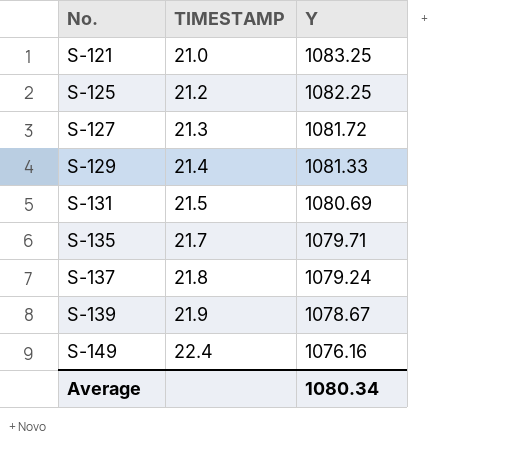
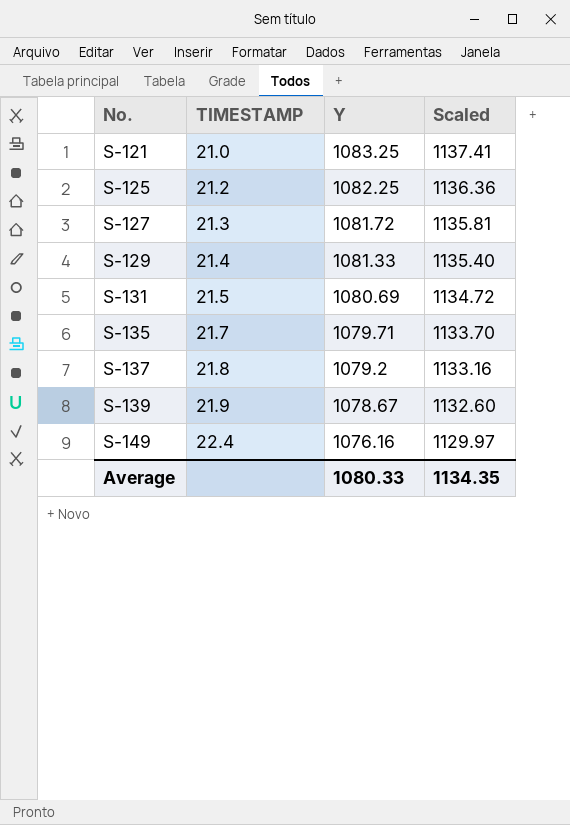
column Scaled | formula: none -> [Y] * 1.05
S-137 | Y: 1079.24 -> 1079.2
Average | Y: 1080.34 -> 1080.33

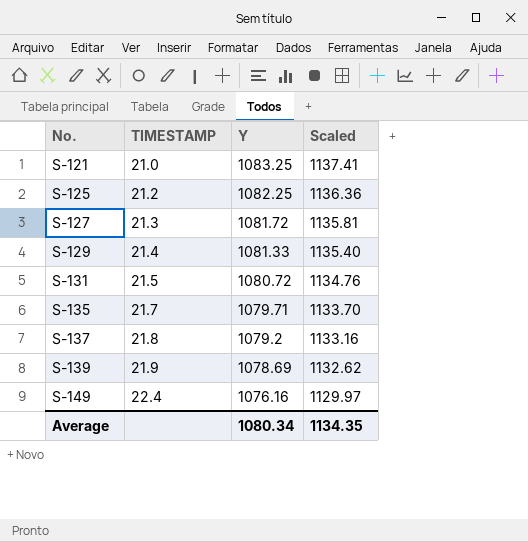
S-131 | Y: 1080.69 -> 1080.72
S-131 | Scaled: 1134.72 -> 1134.76
S-139 | Y: 1078.67 -> 1078.69
S-139 | Scaled: 1132.60 -> 1132.62
Average | Y: 1080.33 -> 1080.34

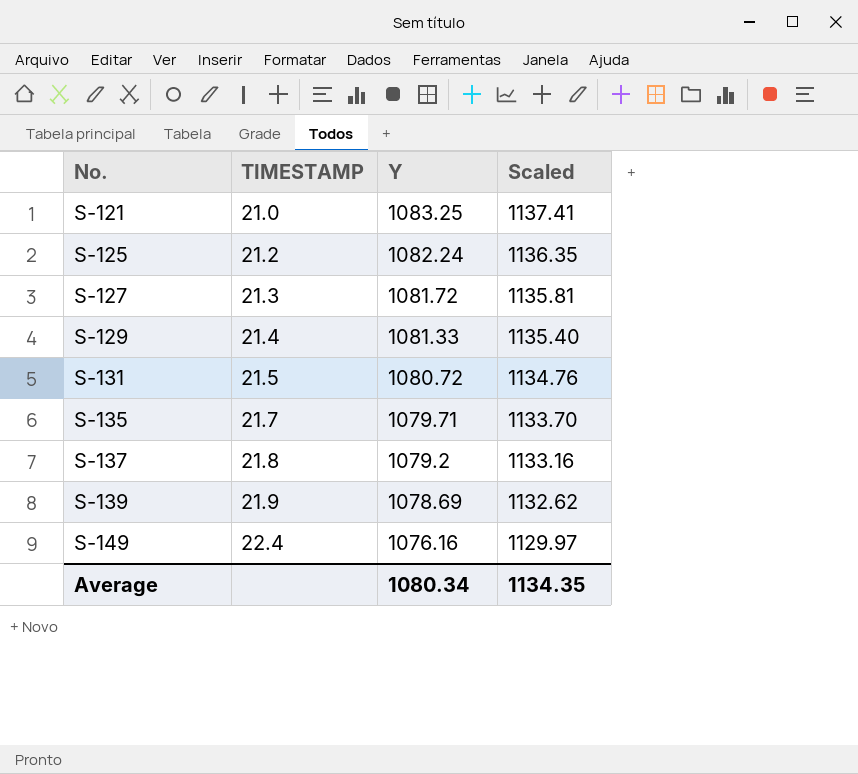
S-125 | Y: 1082.25 -> 1082.24
S-125 | Scaled: 1136.36 -> 1136.35

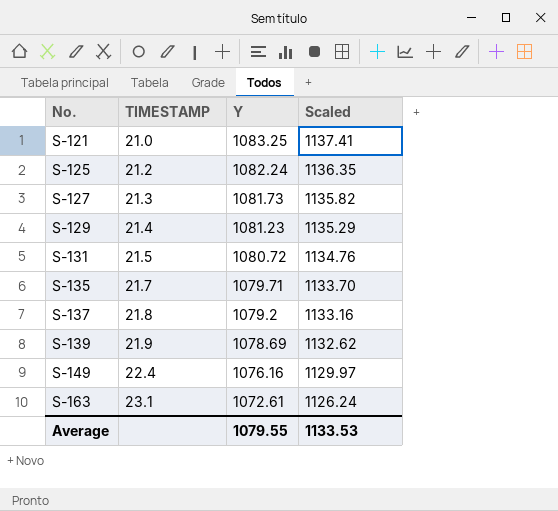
S-127 | Y: 1081.72 -> 1081.73
S-127 | Scaled: 1135.81 -> 1135.82
S-129 | Y: 1081.33 -> 1081.23
S-129 | Scaled: 1135.40 -> 1135.29
row S-163: none -> 23.1 | 1072.61 | 1126.24
Average | Y: 1080.34 -> 1079.55
Average | Scaled: 1134.35 -> 1133.53

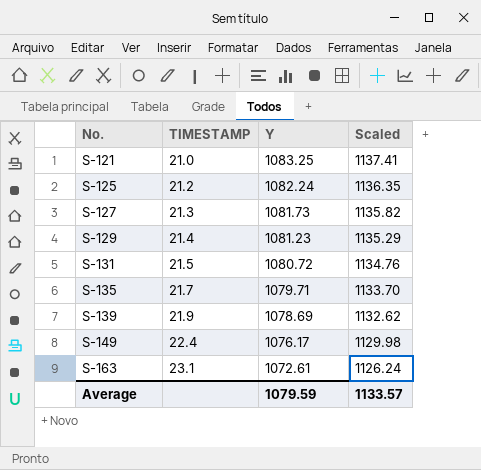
row S-137: 21.8 | 1079.2 | 1133.16 -> none
S-149 | Y: 1076.16 -> 1076.17
S-149 | Scaled: 1129.97 -> 1129.98
Average | Y: 1079.55 -> 1079.59
Average | Scaled: 1133.53 -> 1133.57

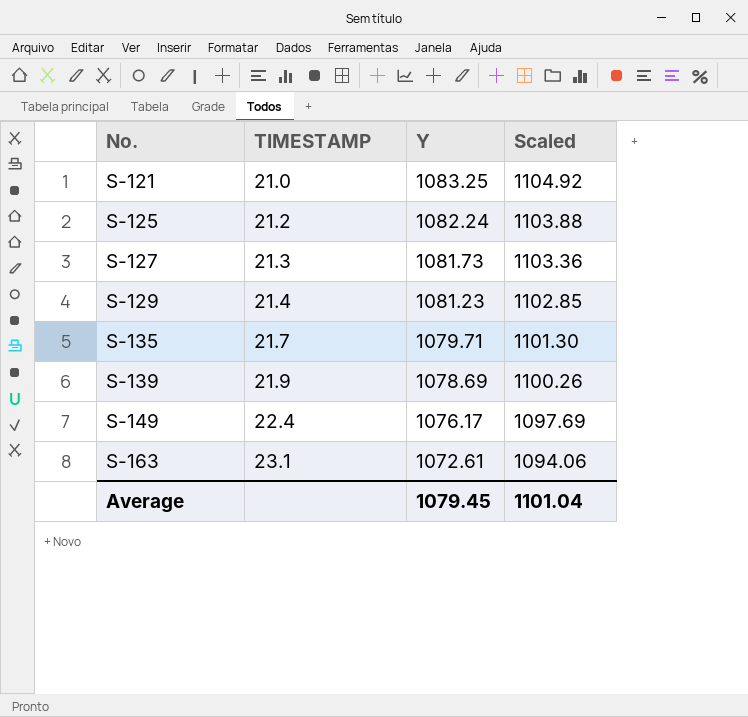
column Scaled | formula: [Y] * 1.05 -> [Y] * 1.02
row S-131: 21.5 | 1080.72 | 1134.76 -> none
Average | Y: 1079.59 -> 1079.45
Average | Scaled: 1133.57 -> 1101.04

